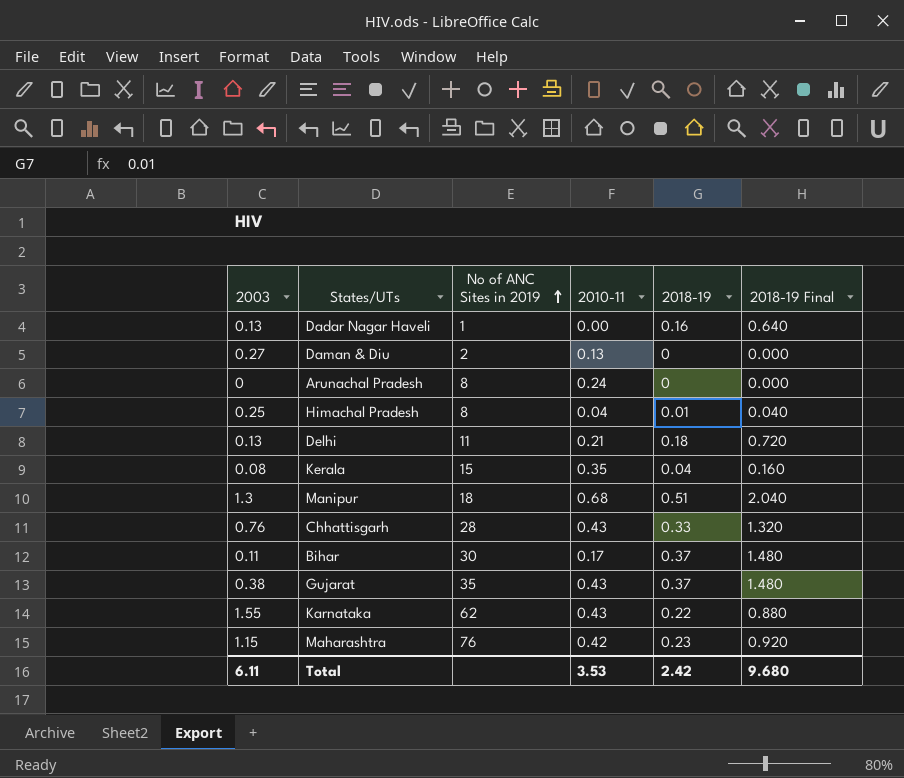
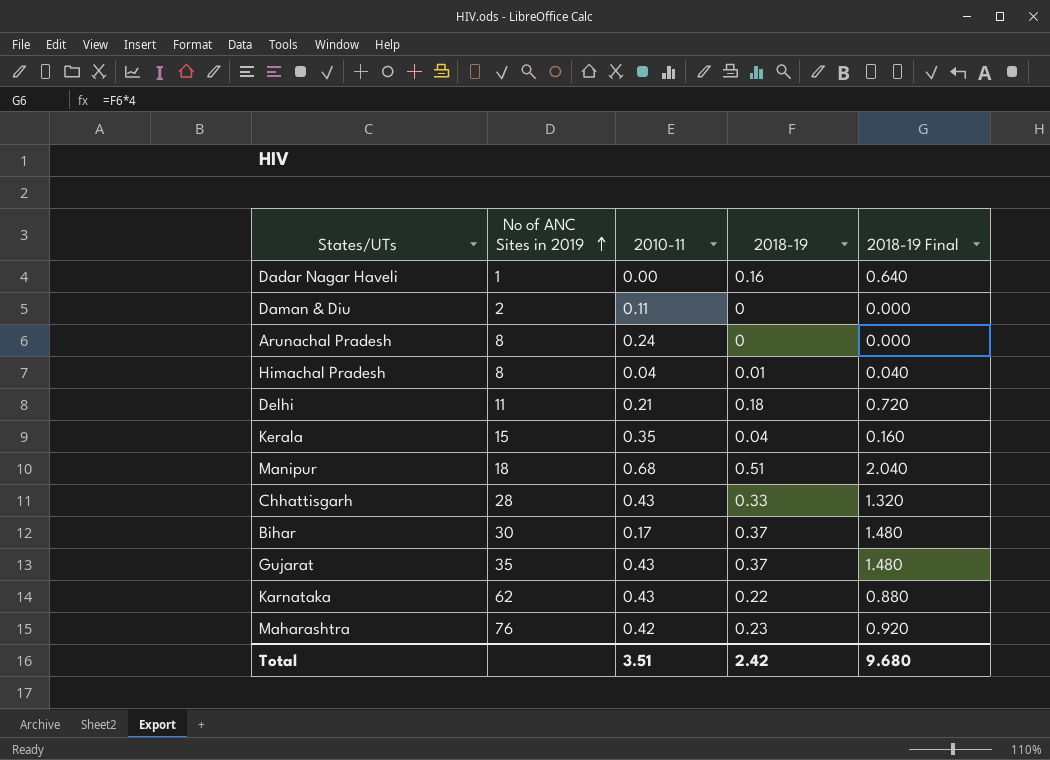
column 2003 | position: 1 -> none
Daman & Diu | 2010-11: 0.13 -> 0.11
Total | 2010-11: 3.53 -> 3.51

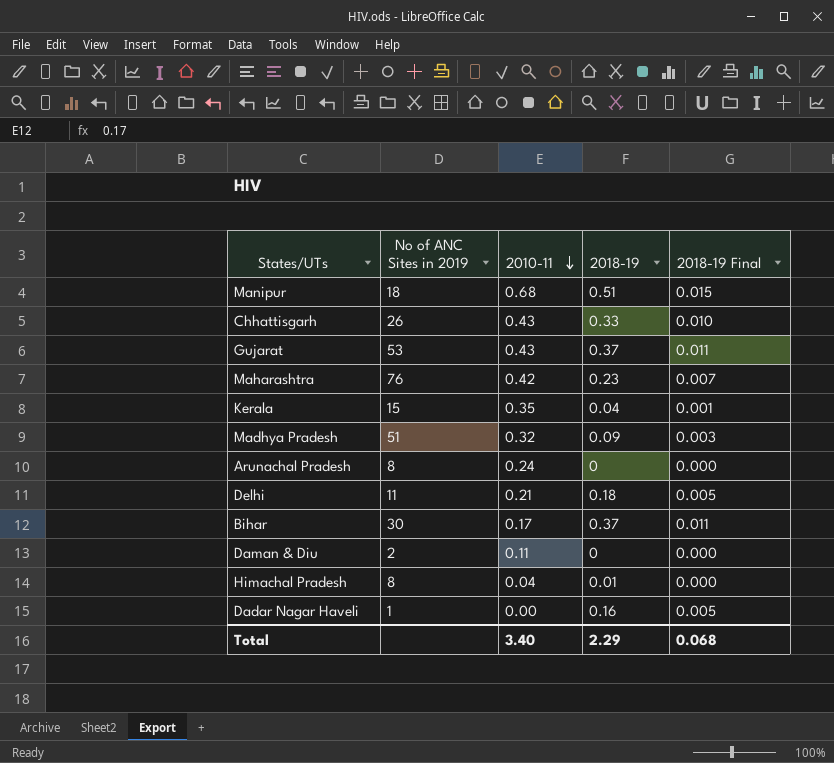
row order: No of ANC Sites in 2019 ascending -> 2010-11 descending
column 2018-19 Final | formula: [2018-19] * 4 -> [2018-19] * 0.03
row Karnataka: 62 | 0.43 | 0.22 | 0.880 -> none
Chhattisgarh | No of ANC Sites in 2019: 28 -> 26
Gujarat | No of ANC Sites in 2019: 35 -> 53
row Madhya Pradesh: none -> 51 | 0.32 | 0.09 | 0.003
Total | 2010-11: 3.51 -> 3.40
Total | 2018-19: 2.42 -> 2.29
Total | 2018-19 Final: 9.680 -> 0.068

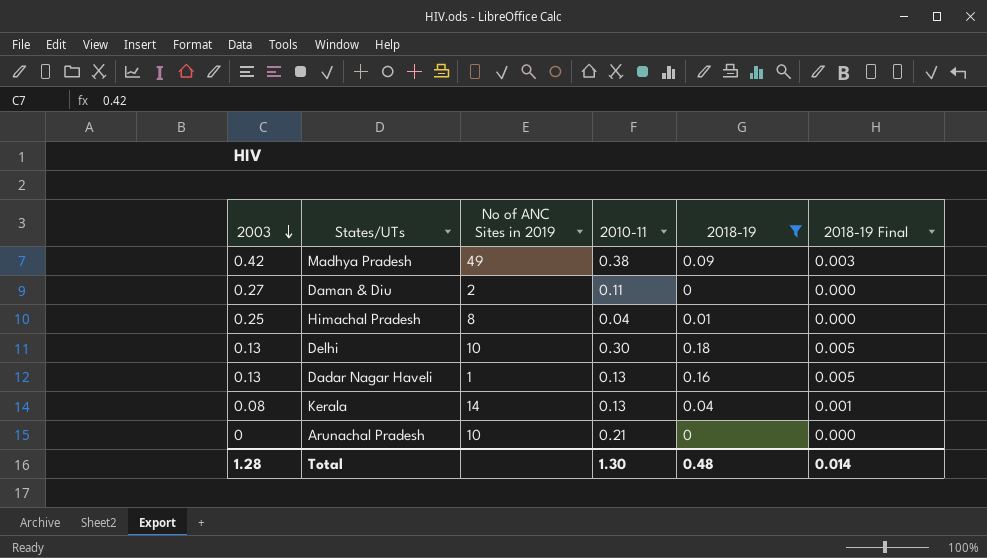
filter: none -> 2018-19 <= 0.18
row order: 2010-11 descending -> 2003 descending
column 2003 | position: none -> 1
Madhya Pradesh | No of ANC Sites in 2019: 51 -> 49
Madhya Pradesh | 2010-11: 0.32 -> 0.38
Delhi | No of ANC Sites in 2019: 11 -> 10
Delhi | 2010-11: 0.21 -> 0.30
Dadar Nagar Haveli | 2010-11: 0.00 -> 0.13
Kerala | No of ANC Sites in 2019: 15 -> 14
Kerala | 2010-11: 0.35 -> 0.13
Arunachal Pradesh | No of ANC Sites in 2019: 8 -> 10
Arunachal Pradesh | 2010-11: 0.24 -> 0.21
Total | 2010-11: 3.40 -> 1.30
Total | 2018-19: 2.29 -> 0.48
Total | 2018-19 Final: 0.068 -> 0.014

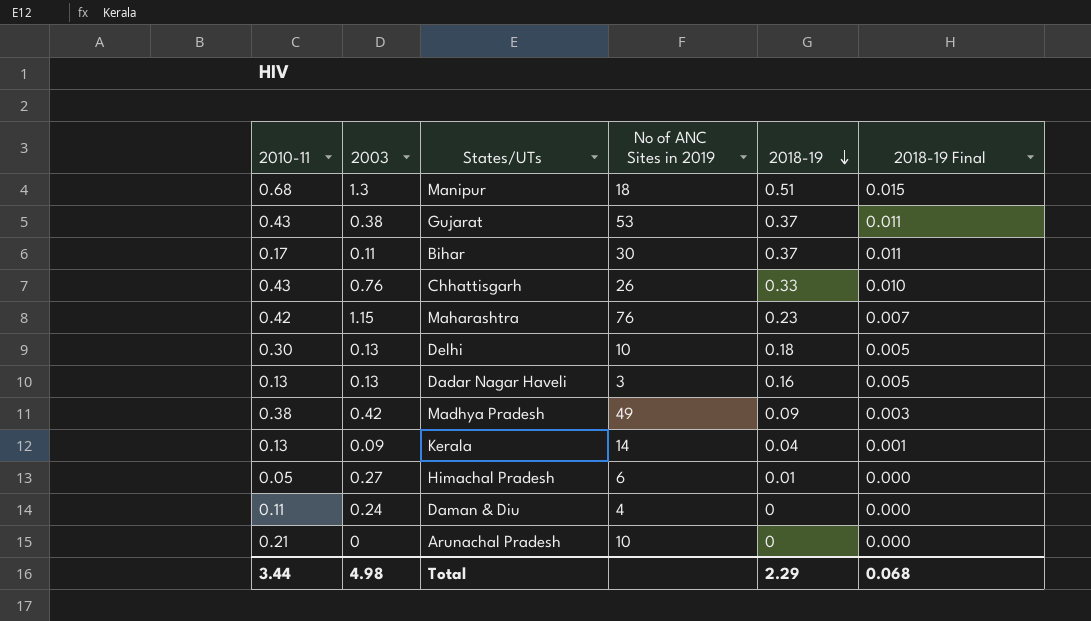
filter: 2018-19 <= 0.18 -> none
row order: 2003 descending -> 2018-19 descending
column 2010-11 | position: 4 -> 1
Dadar Nagar Haveli | No of ANC Sites in 2019: 1 -> 3
Kerala | 2003: 0.08 -> 0.09
Himachal Pradesh | 2010-11: 0.04 -> 0.05
Himachal Pradesh | 2003: 0.25 -> 0.27
Himachal Pradesh | No of ANC Sites in 2019: 8 -> 6
Daman & Diu | 2003: 0.27 -> 0.24
Daman & Diu | No of ANC Sites in 2019: 2 -> 4
Total | 2010-11: 1.30 -> 3.44
Total | 2003: 1.28 -> 4.98
Total | 2018-19: 0.48 -> 2.29
Total | 2018-19 Final: 0.014 -> 0.068

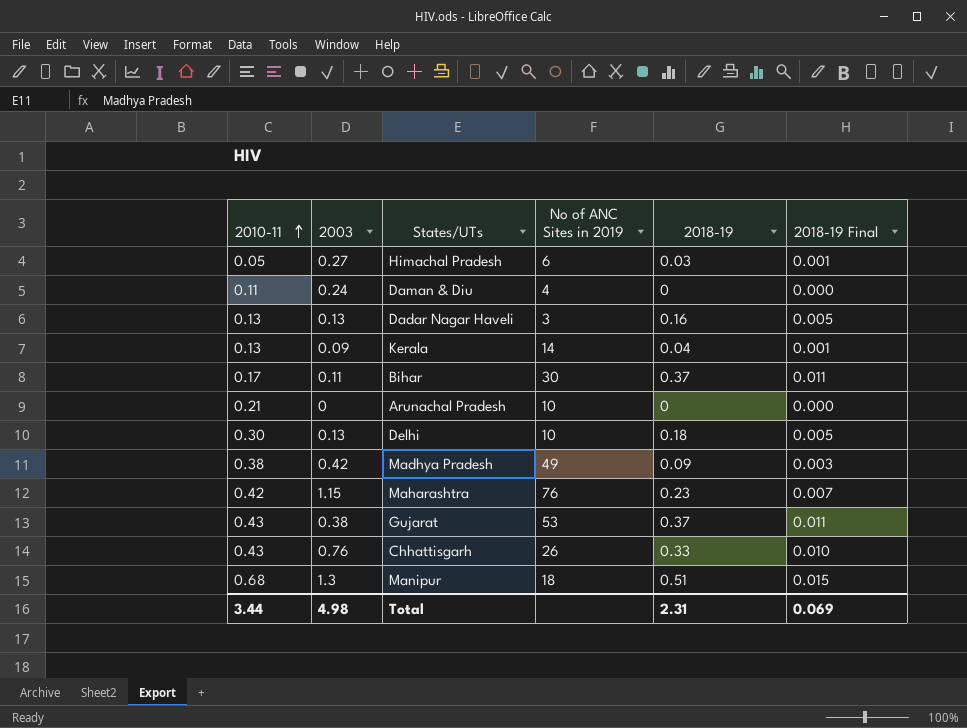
row order: 2018-19 descending -> 2010-11 ascending
Himachal Pradesh | 2018-19: 0.01 -> 0.03
Himachal Pradesh | 2018-19 Final: 0.000 -> 0.001
Total | 2018-19: 2.29 -> 2.31
Total | 2018-19 Final: 0.068 -> 0.069

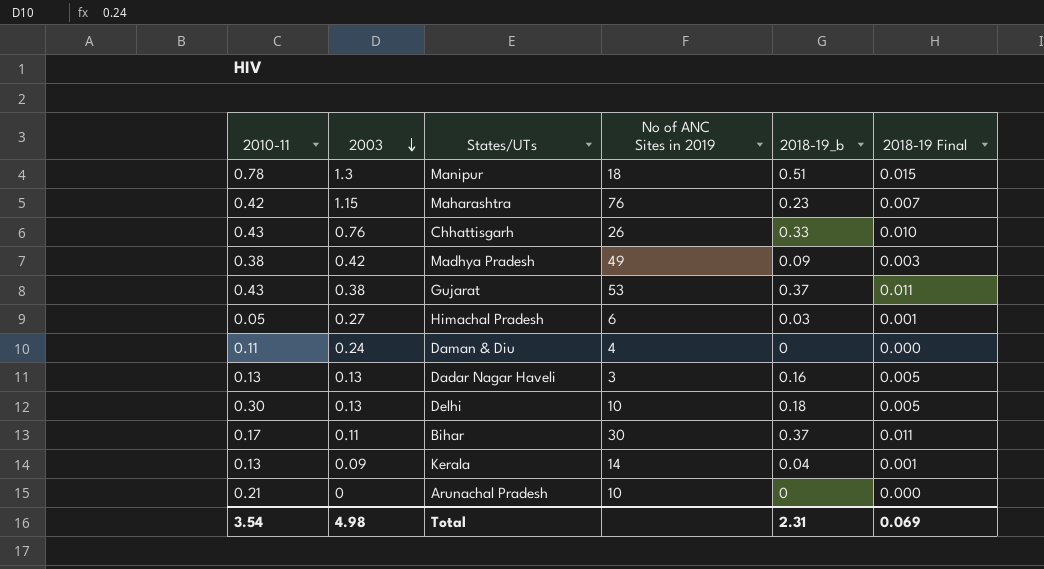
row order: 2010-11 ascending -> 2003 descending
column name: 2018-19 -> 2018-19_b
Manipur | 2010-11: 0.68 -> 0.78
Total | 2010-11: 3.44 -> 3.54

